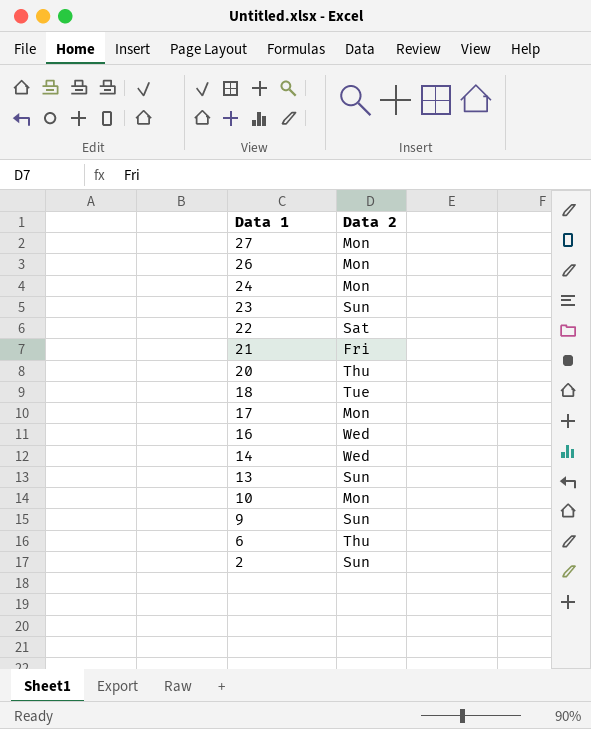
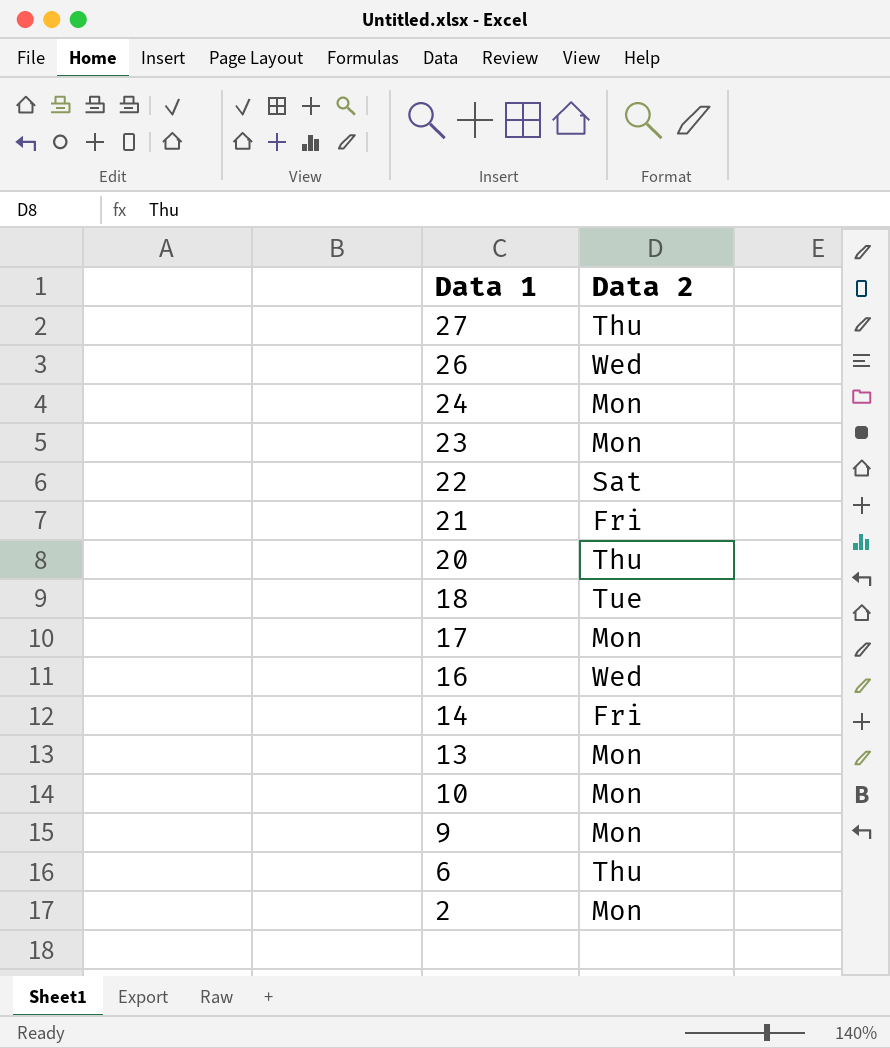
27 | Data 2: Mon -> Thu
26 | Data 2: Mon -> Wed
23 | Data 2: Sun -> Mon
14 | Data 2: Wed -> Fri
13 | Data 2: Sun -> Mon
9 | Data 2: Sun -> Mon
2 | Data 2: Sun -> Mon

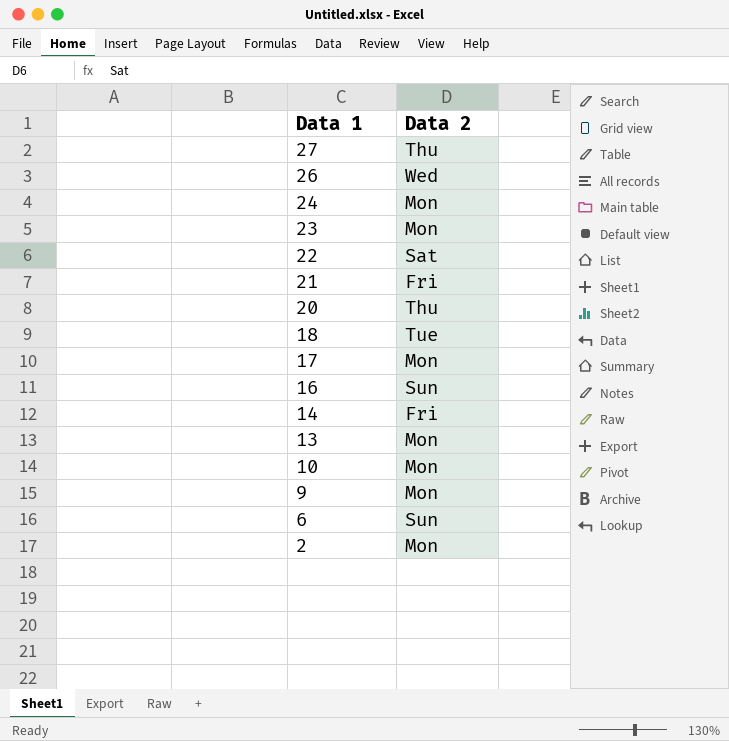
16 | Data 2: Wed -> Sun
6 | Data 2: Thu -> Sun

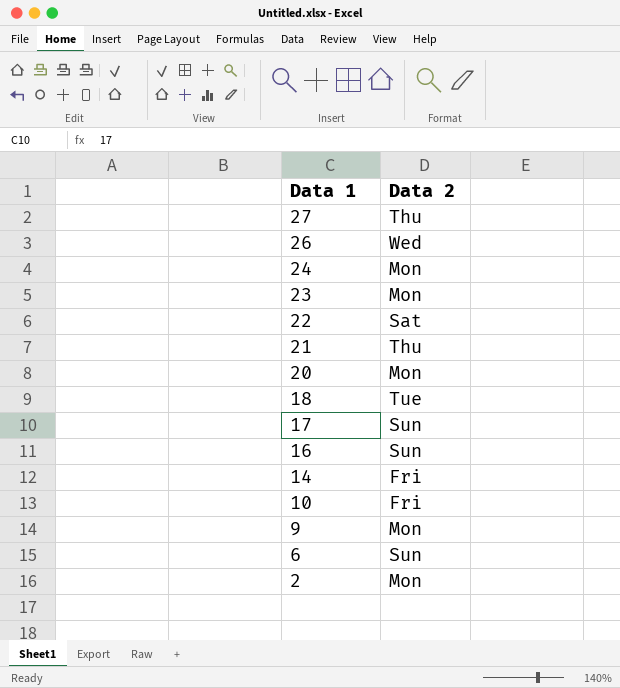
row 13: Mon -> none
21 | Data 2: Fri -> Thu
20 | Data 2: Thu -> Mon
17 | Data 2: Mon -> Sun
10 | Data 2: Mon -> Fri

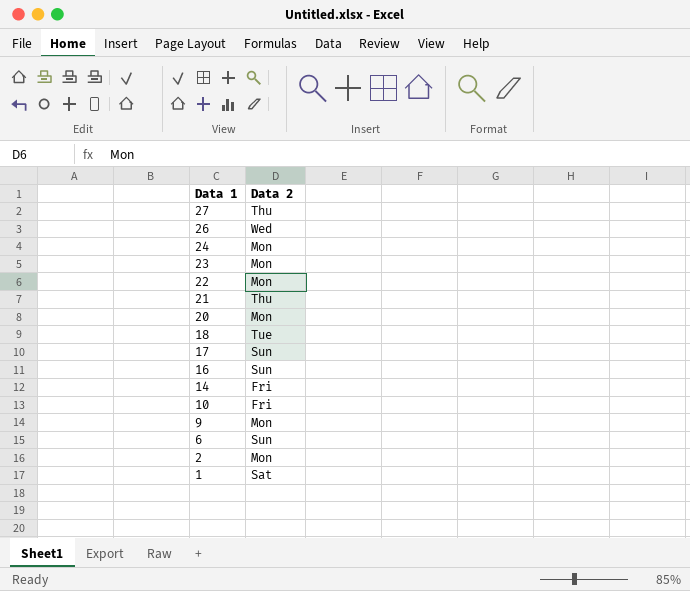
22 | Data 2: Sat -> Mon
row 1: none -> Sat

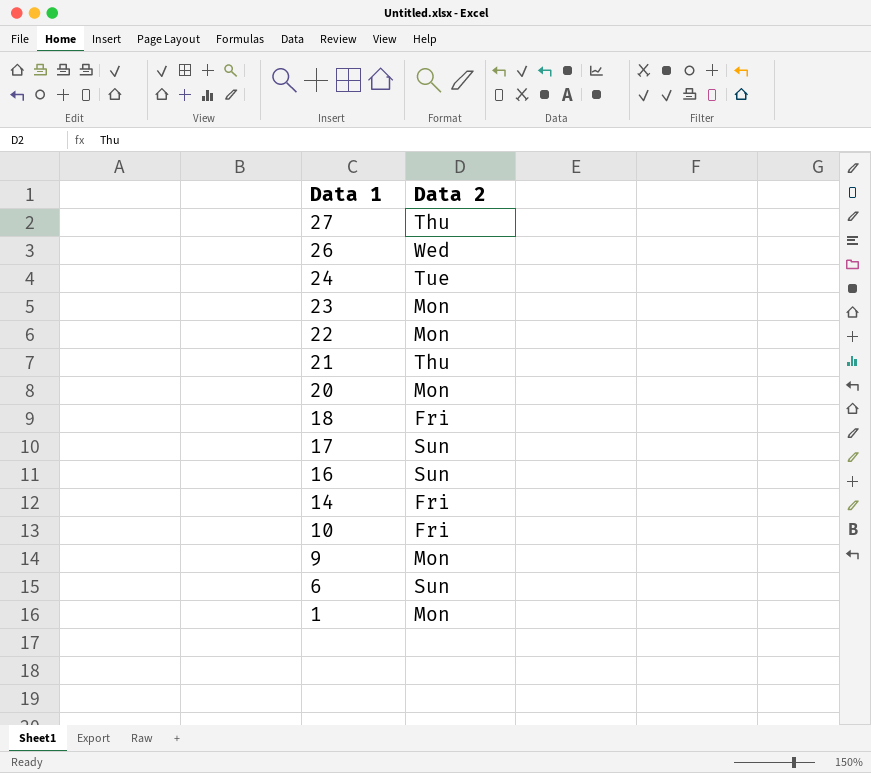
row 2: Mon -> none
24 | Data 2: Mon -> Tue
18 | Data 2: Tue -> Fri
1 | Data 2: Sat -> Mon

